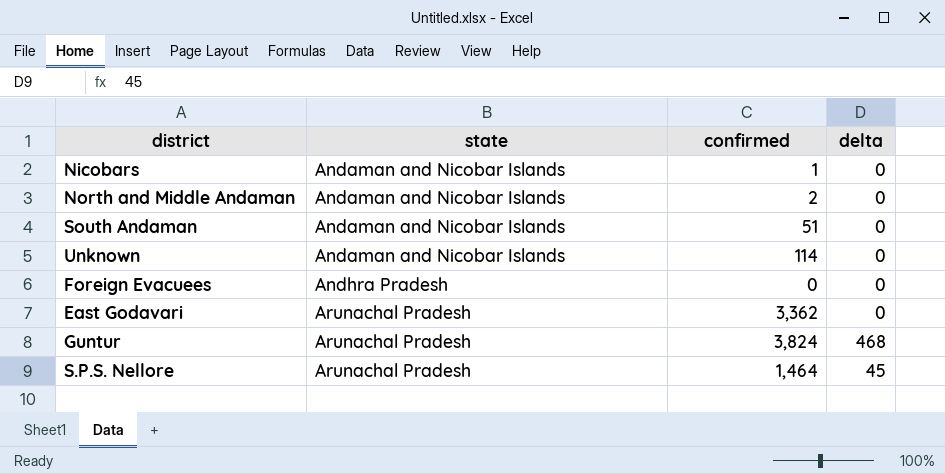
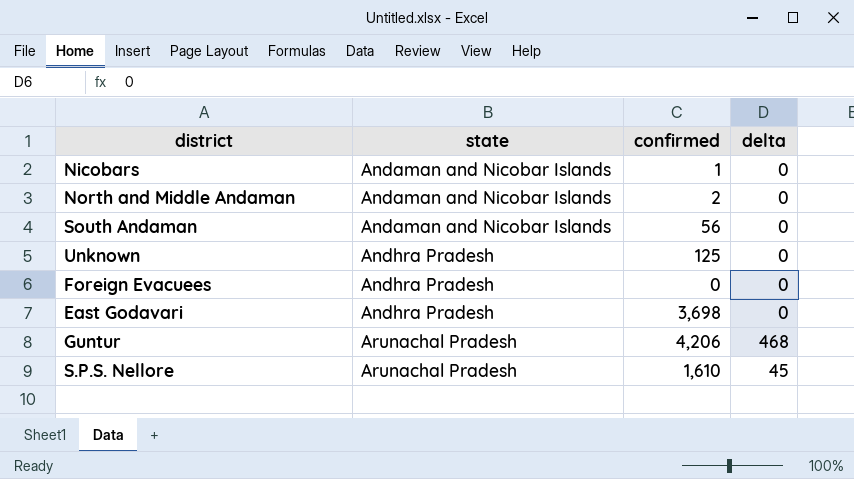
South Andaman | confirmed: 51 -> 56
Unknown | state: Andaman and Nicobar Islands -> Andhra Pradesh
Unknown | confirmed: 114 -> 125
East Godavari | state: Arunachal Pradesh -> Andhra Pradesh
East Godavari | confirmed: 3,362 -> 3,698
Guntur | confirmed: 3,824 -> 4,206
S.P.S. Nellore | confirmed: 1,464 -> 1,610

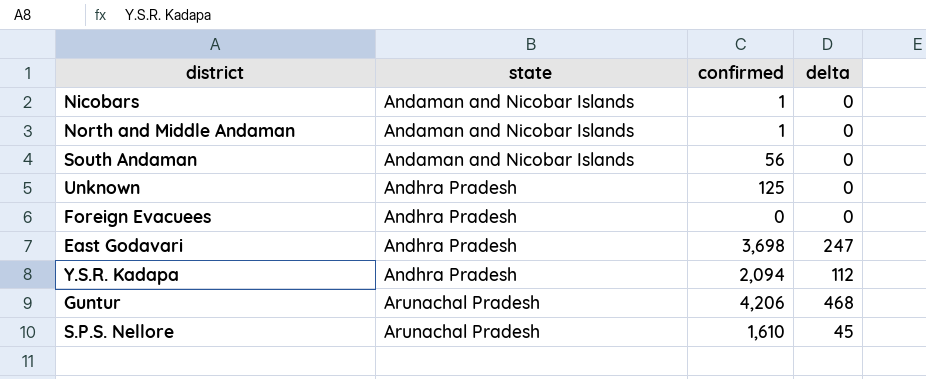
North and Middle Andaman | confirmed: 2 -> 1
East Godavari | delta: 0 -> 247
row Y.S.R. Kadapa: none -> Andhra Pradesh | 2,094 | 112

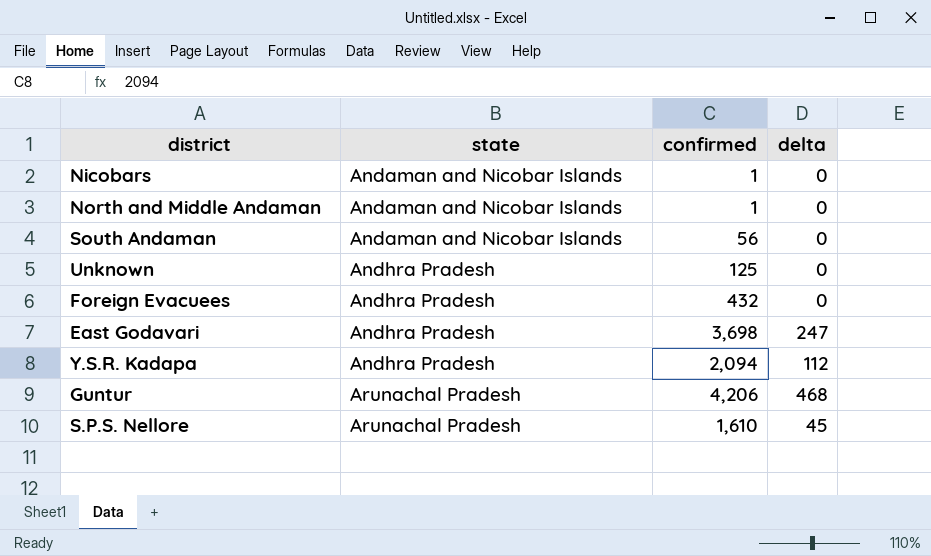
Foreign Evacuees | confirmed: 0 -> 432

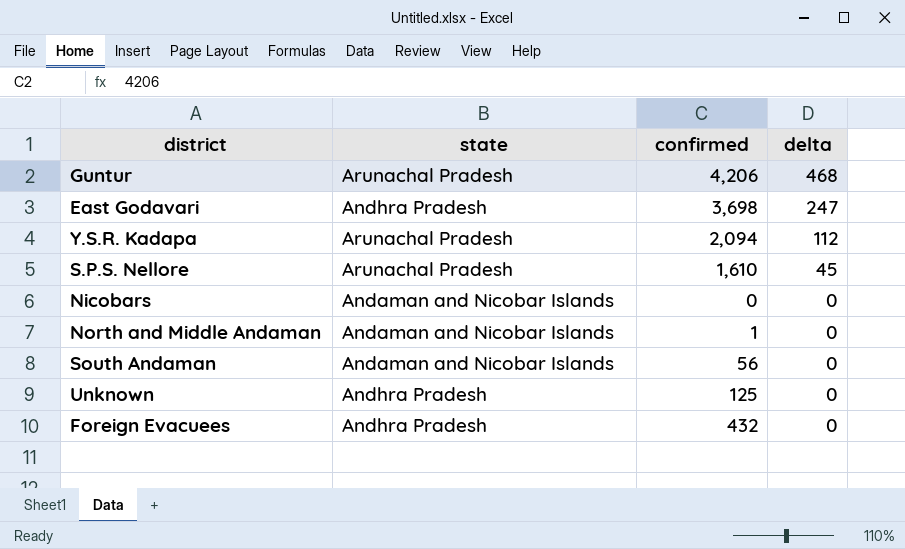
row order: state ascending -> delta descending
Y.S.R. Kadapa | state: Andhra Pradesh -> Arunachal Pradesh
Nicobars | confirmed: 1 -> 0

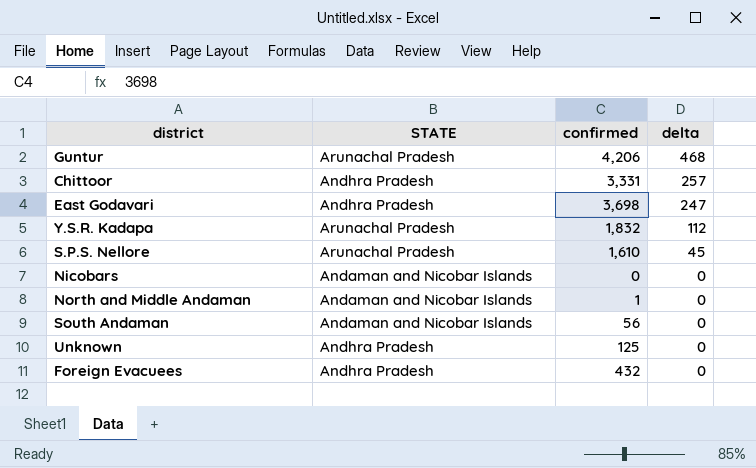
column name: state -> STATE
row Chittoor: none -> Andhra Pradesh | 3,331 | 257
Y.S.R. Kadapa | confirmed: 2,094 -> 1,832

